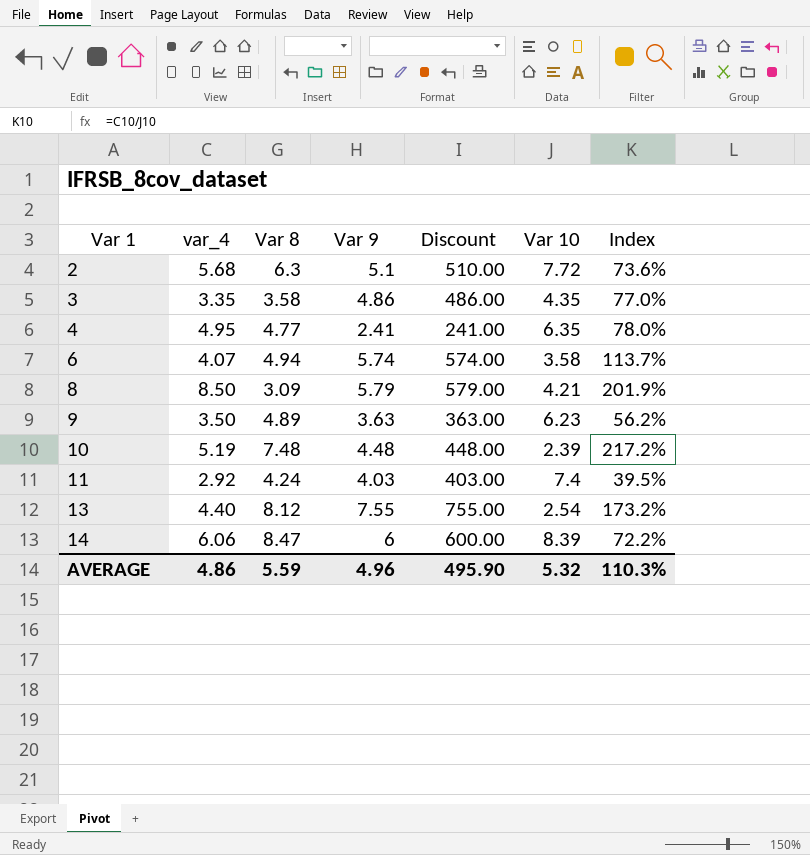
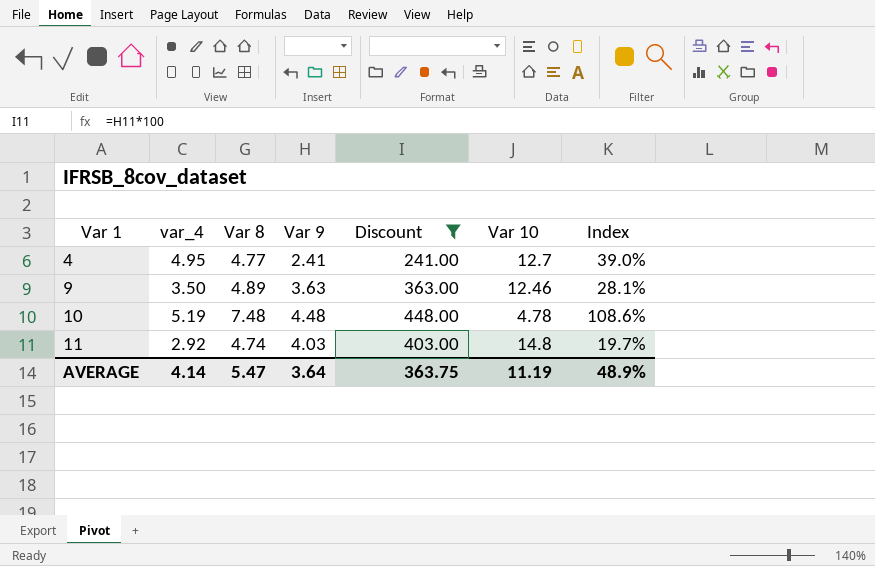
filter: none -> Discount <= 448.00
4 | Var 10: 6.35 -> 12.7
4 | Index: 78.0% -> 39.0%
9 | Var 10: 6.23 -> 12.46
9 | Index: 56.2% -> 28.1%
10 | Var 10: 2.39 -> 4.78
10 | Index: 217.2% -> 108.6%
11 | Var 8: 4.24 -> 4.74
11 | Var 10: 7.4 -> 14.8
11 | Index: 39.5% -> 19.7%
AVERAGE | var_4: 4.86 -> 4.14
AVERAGE | Var 8: 5.59 -> 5.47
AVERAGE | Var 9: 4.96 -> 3.64
AVERAGE | Discount: 495.90 -> 363.75
AVERAGE | Var 10: 5.32 -> 11.19
AVERAGE | Index: 110.3% -> 48.9%

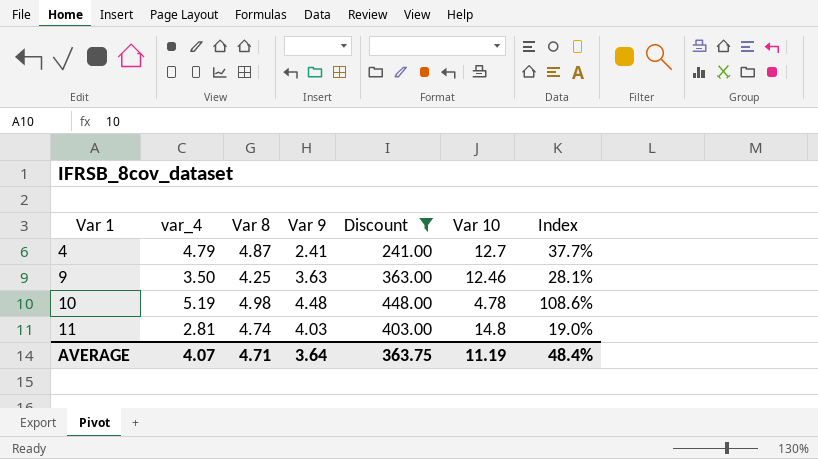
4 | var_4: 4.95 -> 4.79
4 | Var 8: 4.77 -> 4.87
4 | Index: 39.0% -> 37.7%
9 | Var 8: 4.89 -> 4.25
10 | Var 8: 7.48 -> 4.98
11 | var_4: 2.92 -> 2.81
11 | Index: 19.7% -> 19.0%
AVERAGE | var_4: 4.14 -> 4.07
AVERAGE | Var 8: 5.47 -> 4.71
AVERAGE | Index: 48.9% -> 48.4%

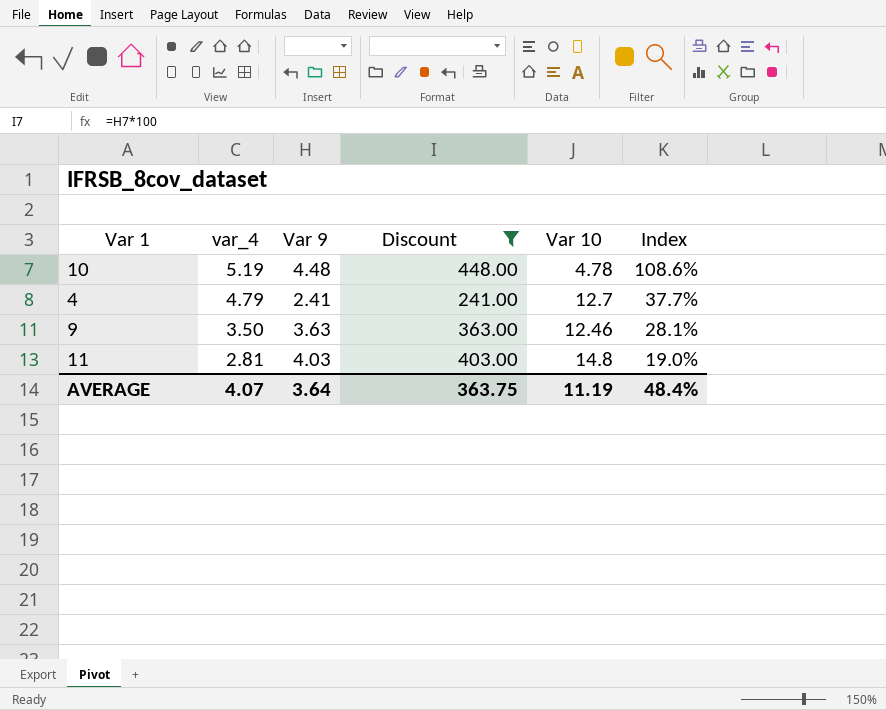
row order: Var 1 ascending -> var_4 descending
column Var 8 | position: 3 -> none

